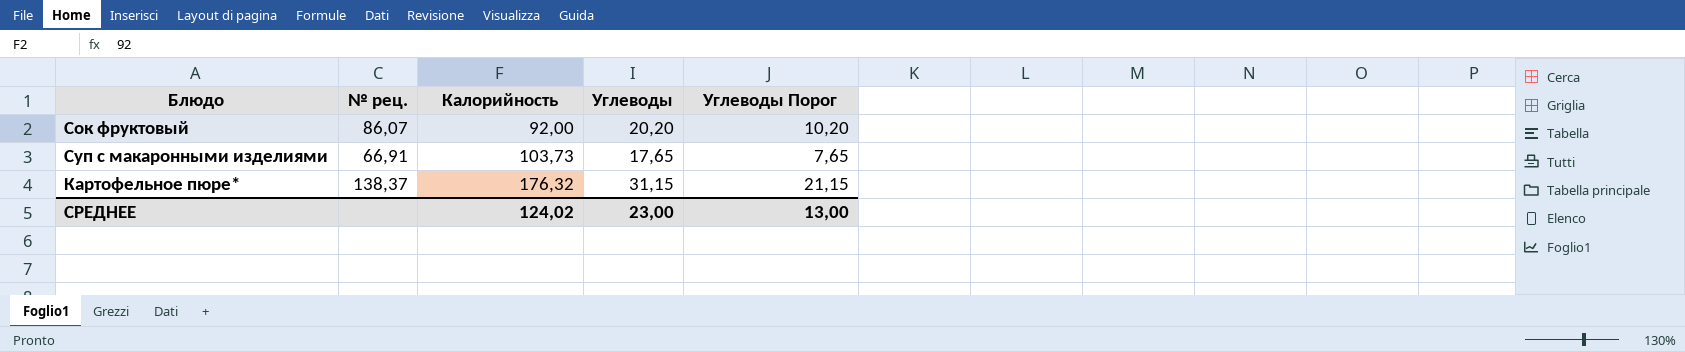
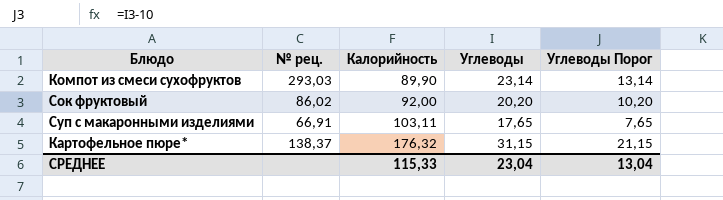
row Компот из смеси сухофруктов: none -> 293,03 | 89,90 | 23,14 | 13,14
Сок фруктовый | № рец.: 86,07 -> 86,02
Суп с макаронными изделиями | Калорийность: 103,73 -> 103,11
СРЕДНЕЕ | Калорийность: 124,02 -> 115,33
СРЕДНЕЕ | Углеводы: 23,00 -> 23,04
СРЕДНЕЕ | Углеводы Порог: 13,00 -> 13,04

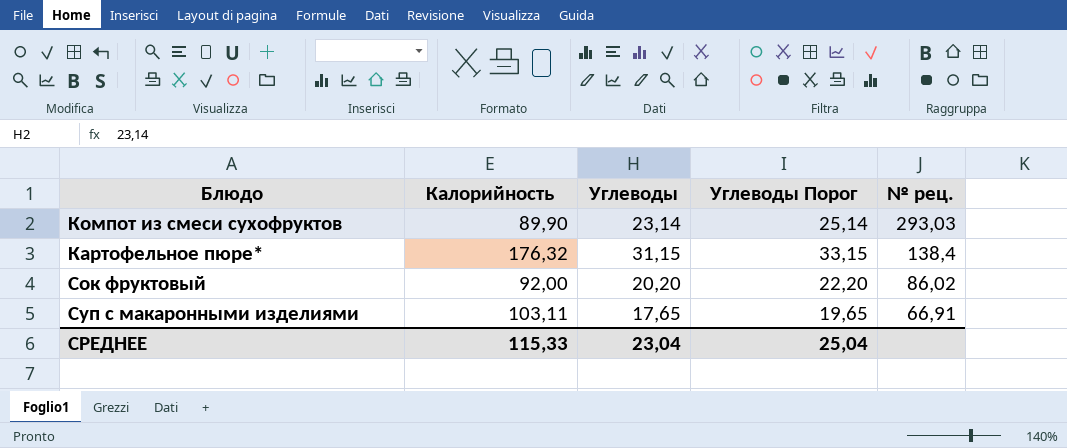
row order: Калорийность ascending -> № рец. descending
column Углеводы Порог | formula: [Углеводы] - 10 -> [Углеводы] + 2
column № рец. | position: 2 -> 5
Картофельное пюре* | № рец.: 138,37 -> 138,4
СРЕДНЕЕ | Углеводы Порог: 13,04 -> 25,04

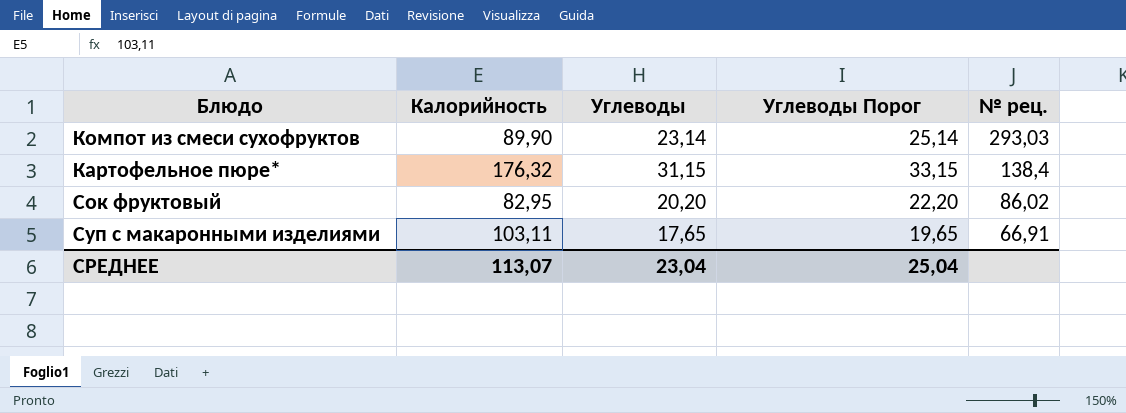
Сок фруктовый | Калорийность: 92,00 -> 82,95
СРЕДНЕЕ | Калорийность: 115,33 -> 113,07

